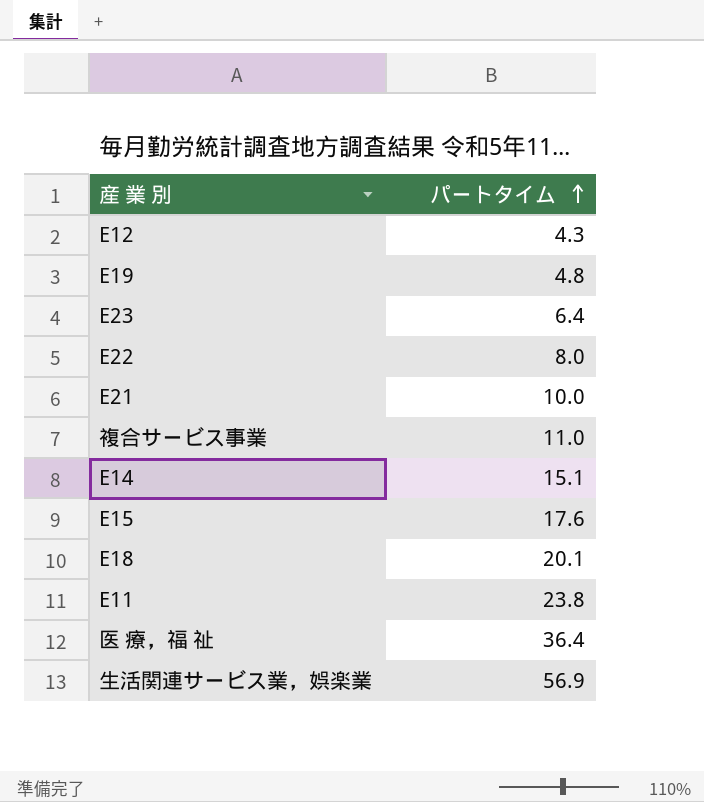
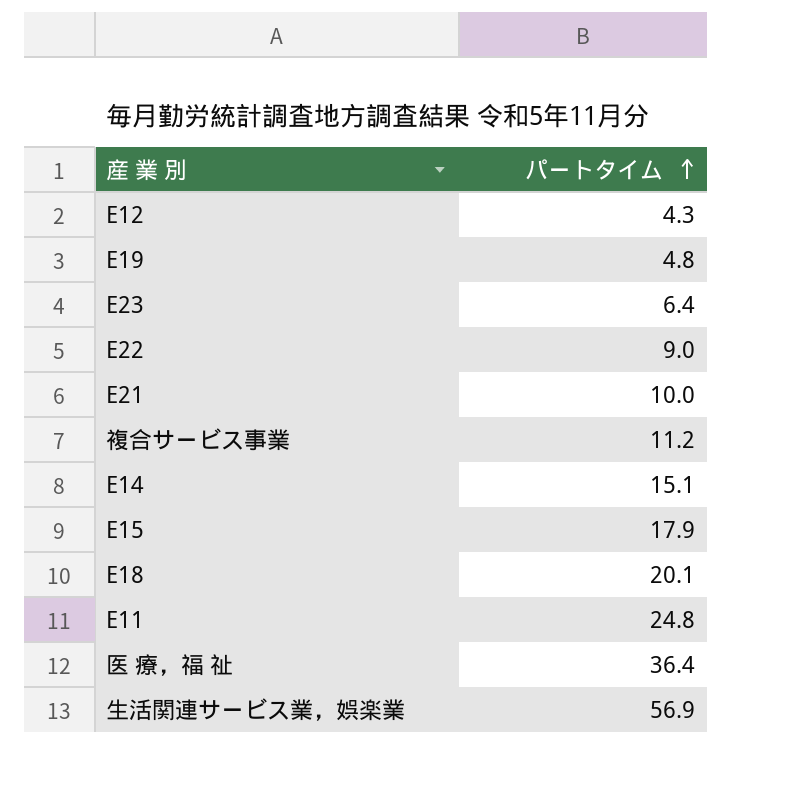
E22 | パートタイム: 8.0 -> 9.0
複合サービス事業 | パートタイム: 11.0 -> 11.2
E15 | パートタイム: 17.6 -> 17.9
E11 | パートタイム: 23.8 -> 24.8

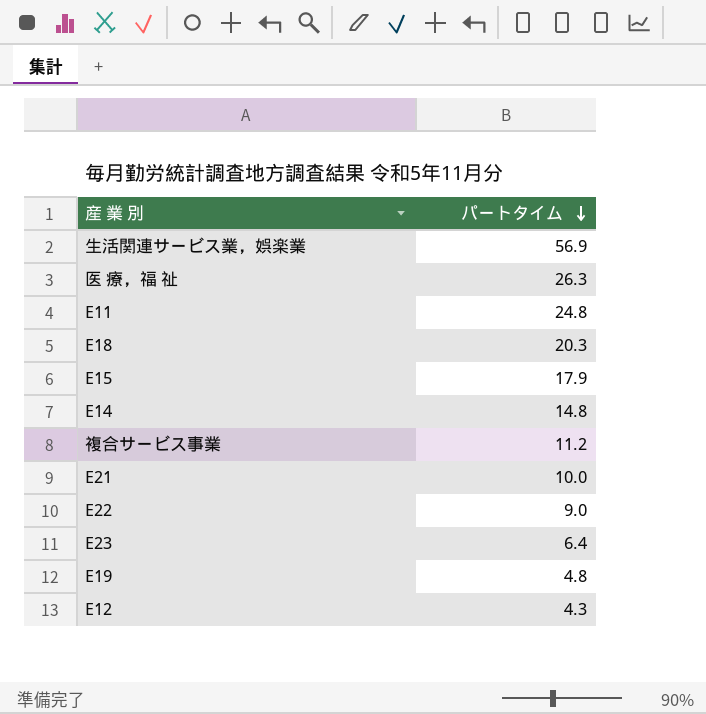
row order: パートタイム ascending -> パートタイム descending
医 療，福 祉 | パートタイム: 36.4 -> 26.3
E18 | パートタイム: 20.1 -> 20.3
E14 | パートタイム: 15.1 -> 14.8

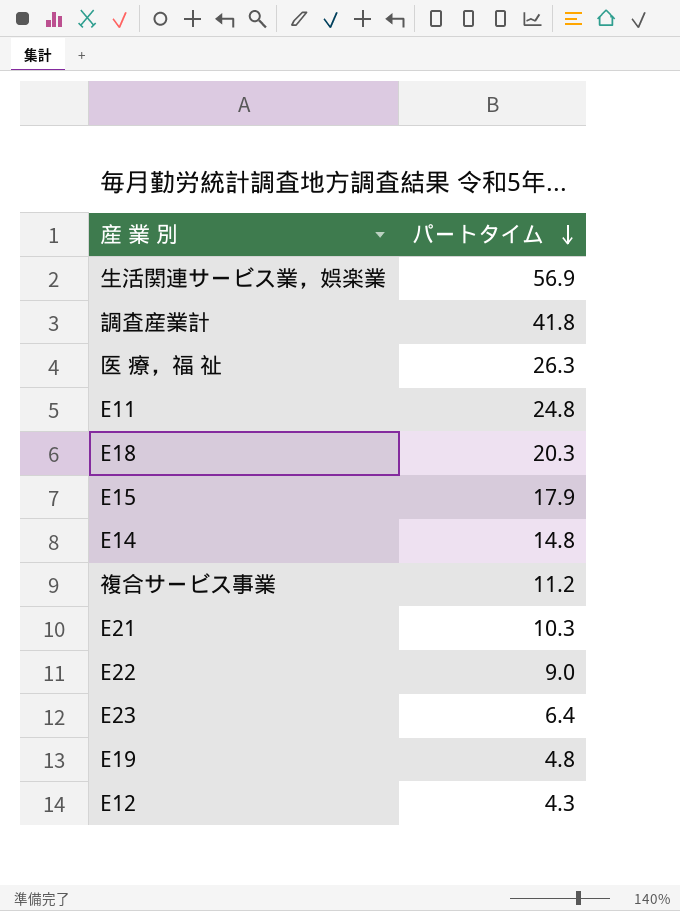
row 調査産業計: none -> 41.8
E21 | パートタイム: 10.0 -> 10.3

